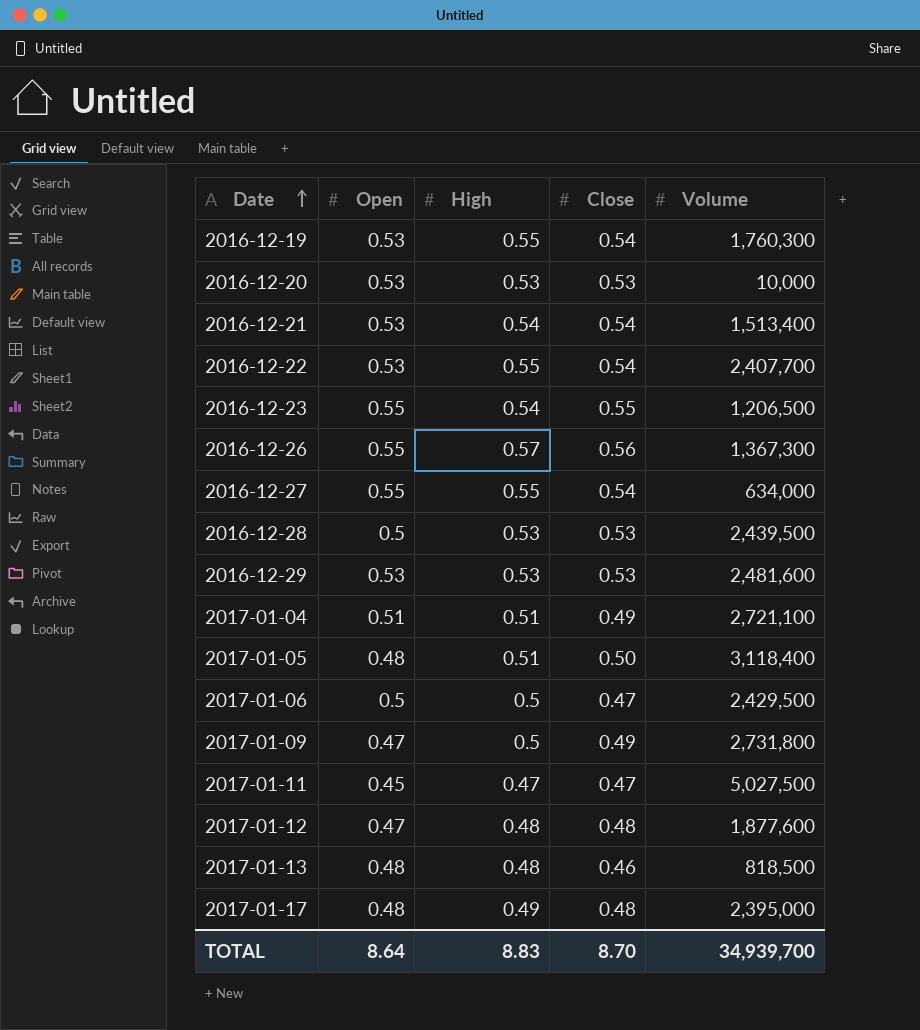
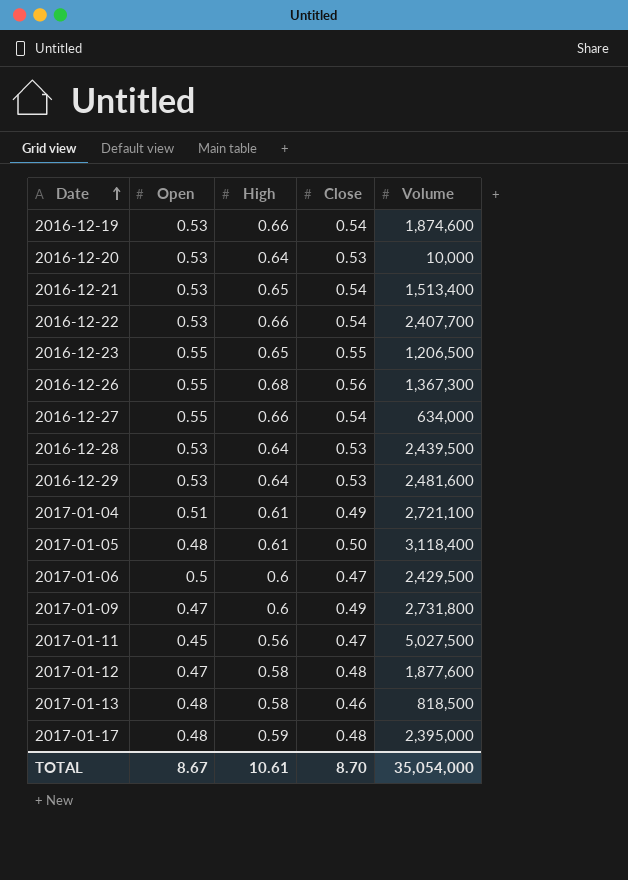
2016-12-19 | High: 0.55 -> 0.66
2016-12-19 | Volume: 1,760,300 -> 1,874,600
2016-12-20 | High: 0.53 -> 0.64
2016-12-21 | High: 0.54 -> 0.65
2016-12-22 | High: 0.55 -> 0.66
2016-12-23 | High: 0.54 -> 0.65
2016-12-26 | High: 0.57 -> 0.68
2016-12-27 | High: 0.55 -> 0.66
2016-12-28 | Open: 0.5 -> 0.53
2016-12-28 | High: 0.53 -> 0.64
2016-12-29 | High: 0.53 -> 0.64
2017-01-04 | High: 0.51 -> 0.61
2017-01-05 | High: 0.51 -> 0.61
2017-01-06 | High: 0.5 -> 0.6
2017-01-09 | High: 0.5 -> 0.6
2017-01-11 | High: 0.47 -> 0.56
2017-01-12 | High: 0.48 -> 0.58
2017-01-13 | High: 0.48 -> 0.58
2017-01-17 | High: 0.49 -> 0.59
TOTAL | Open: 8.64 -> 8.67
TOTAL | High: 8.83 -> 10.61
TOTAL | Volume: 34,939,700 -> 35,054,000

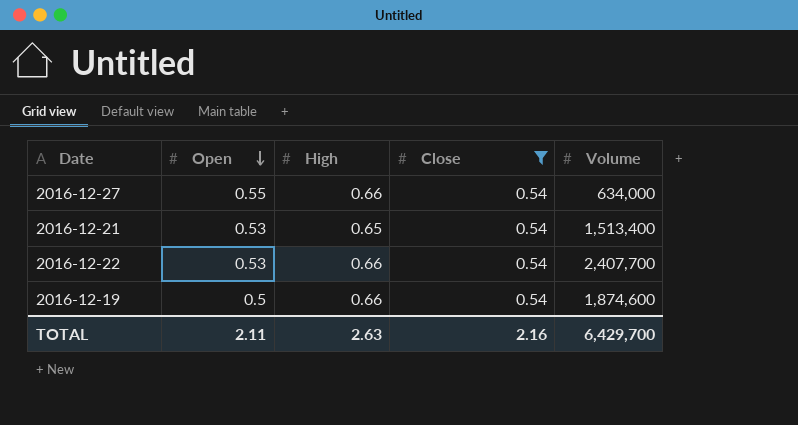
filter: none -> Close = 0.54
row order: Date ascending -> Open descending
2016-12-19 | Open: 0.53 -> 0.5
TOTAL | Open: 8.67 -> 2.11
TOTAL | High: 10.61 -> 2.63
TOTAL | Close: 8.70 -> 2.16
TOTAL | Volume: 35,054,000 -> 6,429,700

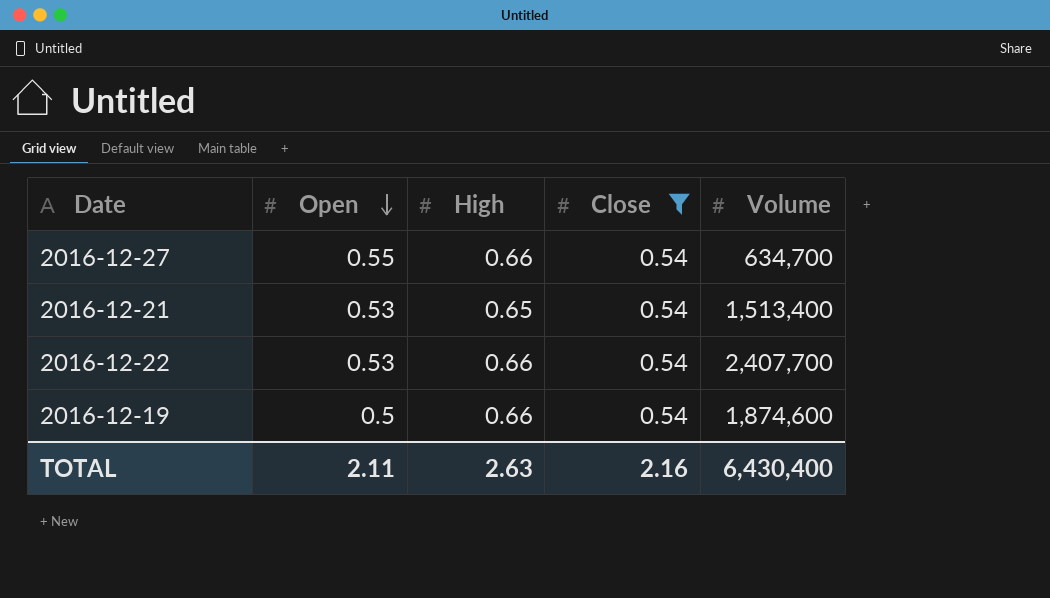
2016-12-27 | Volume: 634,000 -> 634,700
TOTAL | Volume: 6,429,700 -> 6,430,400

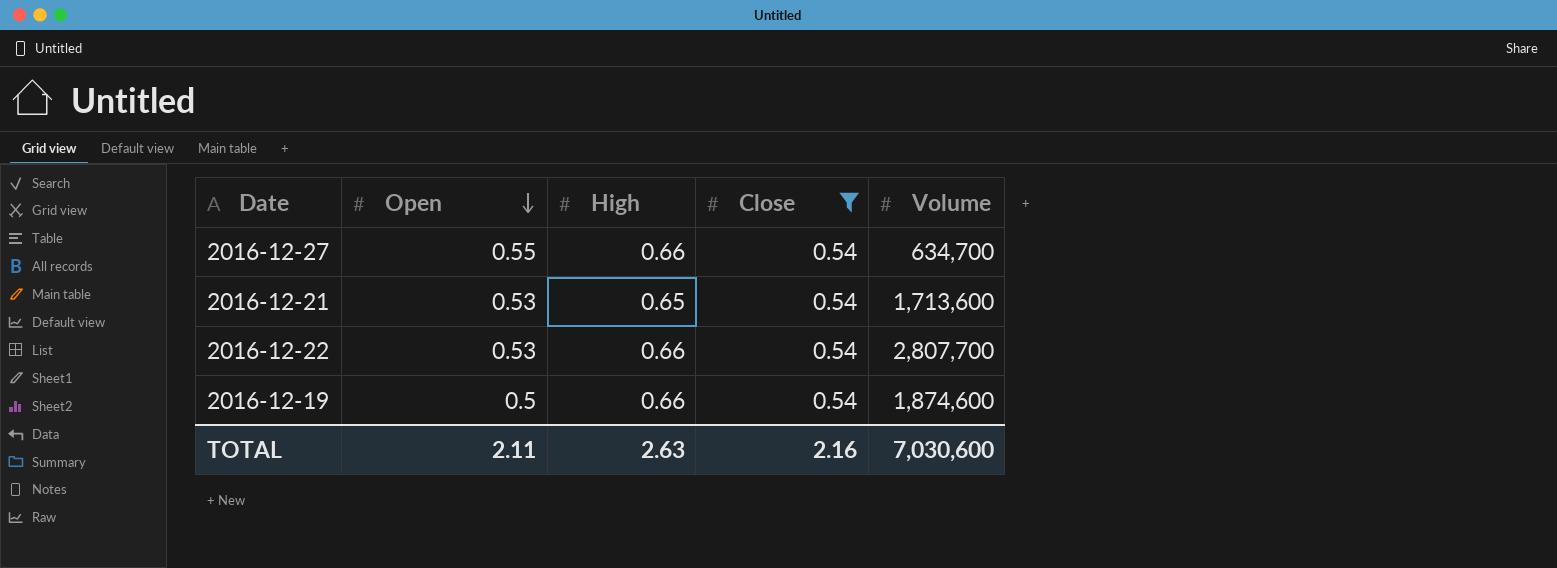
2016-12-21 | Volume: 1,513,400 -> 1,713,600
2016-12-22 | Volume: 2,407,700 -> 2,807,700
TOTAL | Volume: 6,430,400 -> 7,030,600

